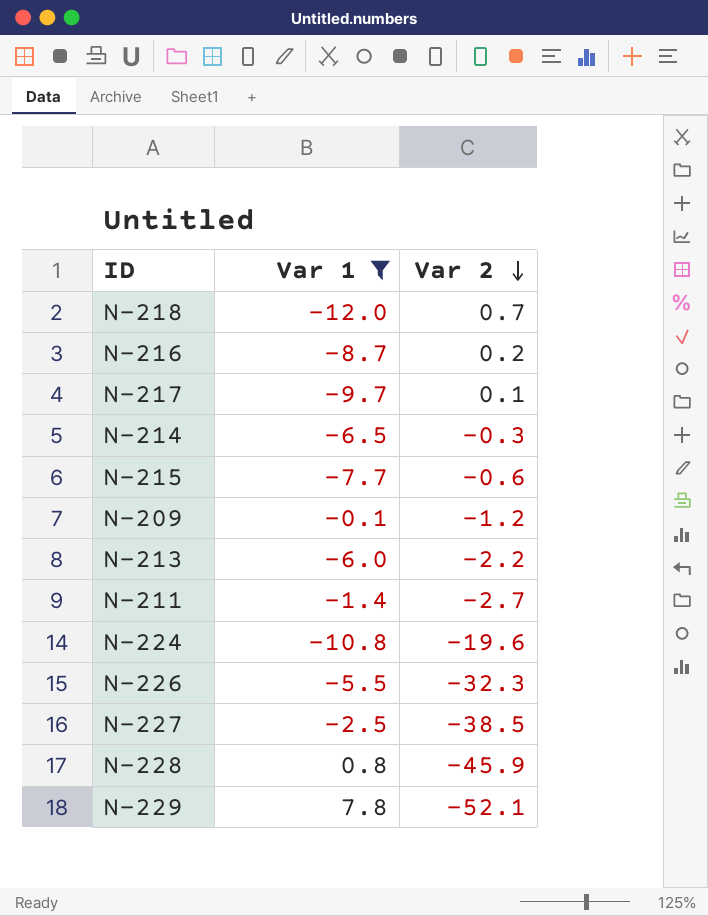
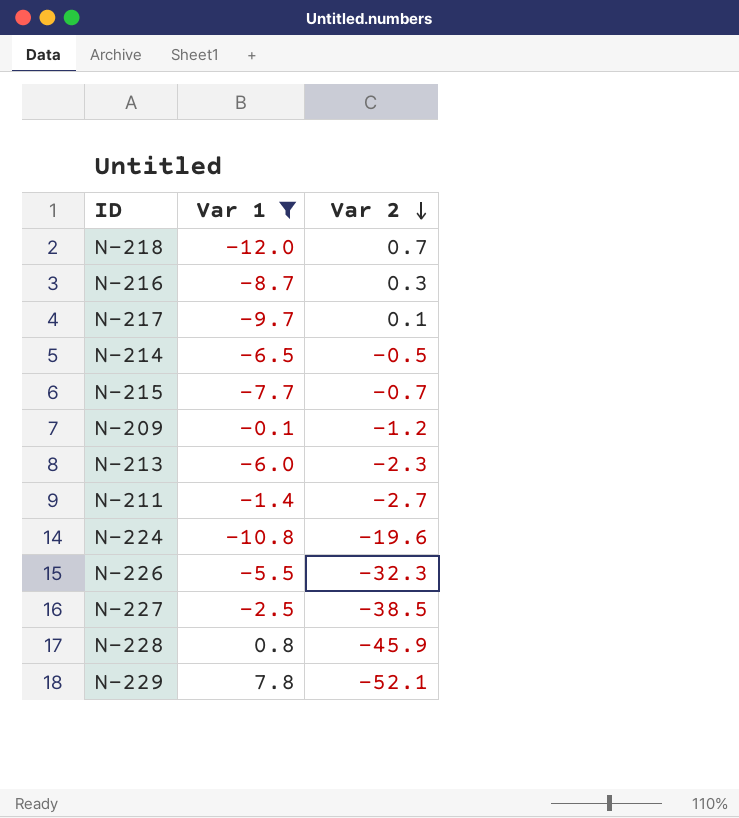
N-216 | Var 2: 0.2 -> 0.3
N-214 | Var 2: -0.3 -> -0.5
N-215 | Var 2: -0.6 -> -0.7
N-213 | Var 2: -2.2 -> -2.3

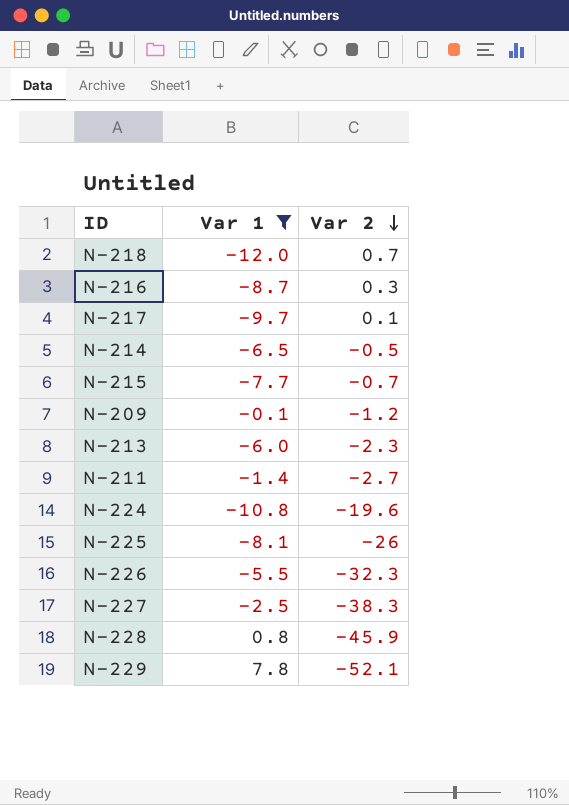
row N-225: none -> -8.1 | -26
N-227 | Var 2: -38.5 -> -38.3

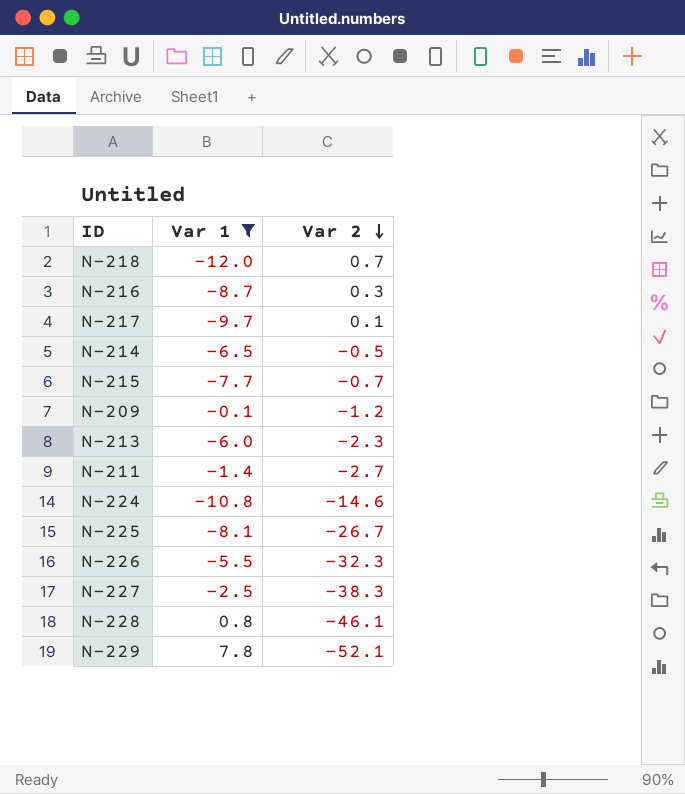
N-224 | Var 2: -19.6 -> -14.6
N-225 | Var 2: -26 -> -26.7
N-228 | Var 2: -45.9 -> -46.1

